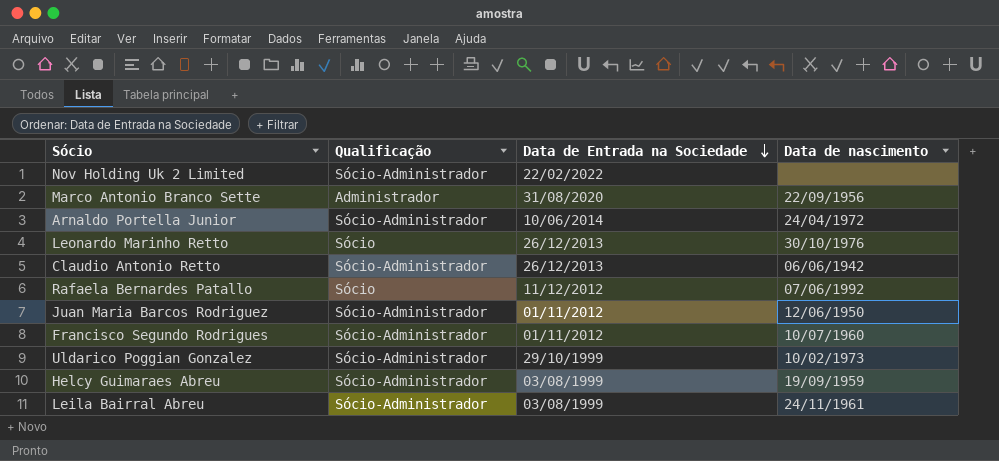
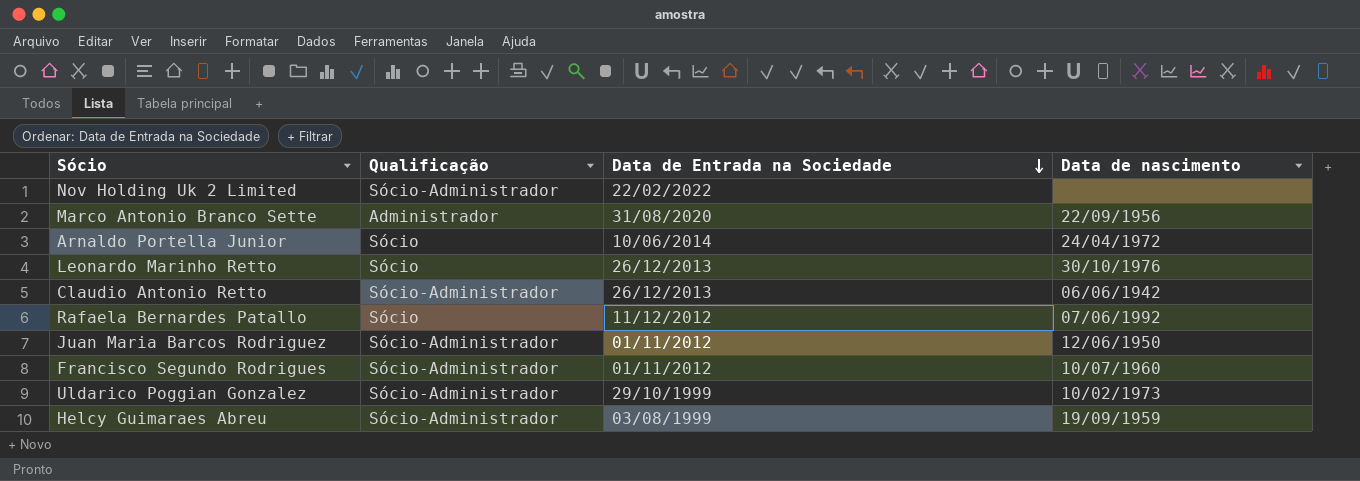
row Leila Bairral Abreu: Sócio-Administrador | 03/08/1999 | 24/11/1961 -> none
Arnaldo Portella Junior | Qualificação: Sócio-Administrador -> Sócio

